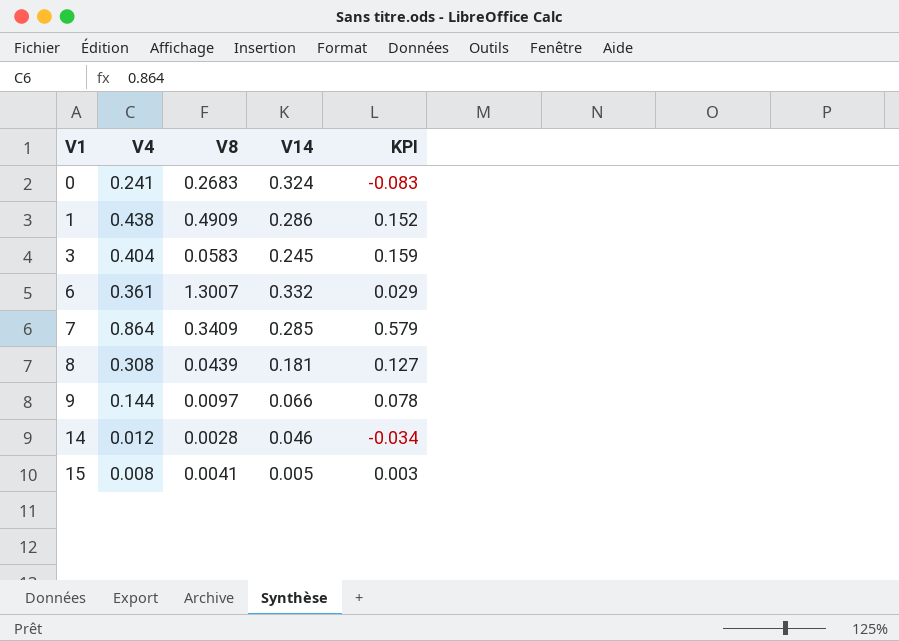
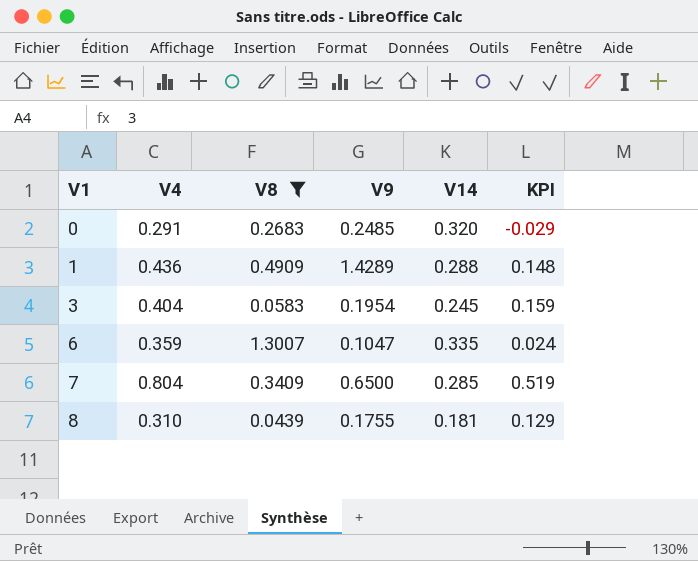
filter: none -> V8 >= 0.0439
column V9 | position: none -> 4
0 | V4: 0.241 -> 0.291
0 | V14: 0.324 -> 0.320
0 | KPI: -0.083 -> -0.029
1 | V4: 0.438 -> 0.436
1 | V14: 0.286 -> 0.288
1 | KPI: 0.152 -> 0.148
6 | V4: 0.361 -> 0.359
6 | V14: 0.332 -> 0.335
6 | KPI: 0.029 -> 0.024
7 | V4: 0.864 -> 0.804
7 | KPI: 0.579 -> 0.519
8 | V4: 0.308 -> 0.310
8 | KPI: 0.127 -> 0.129

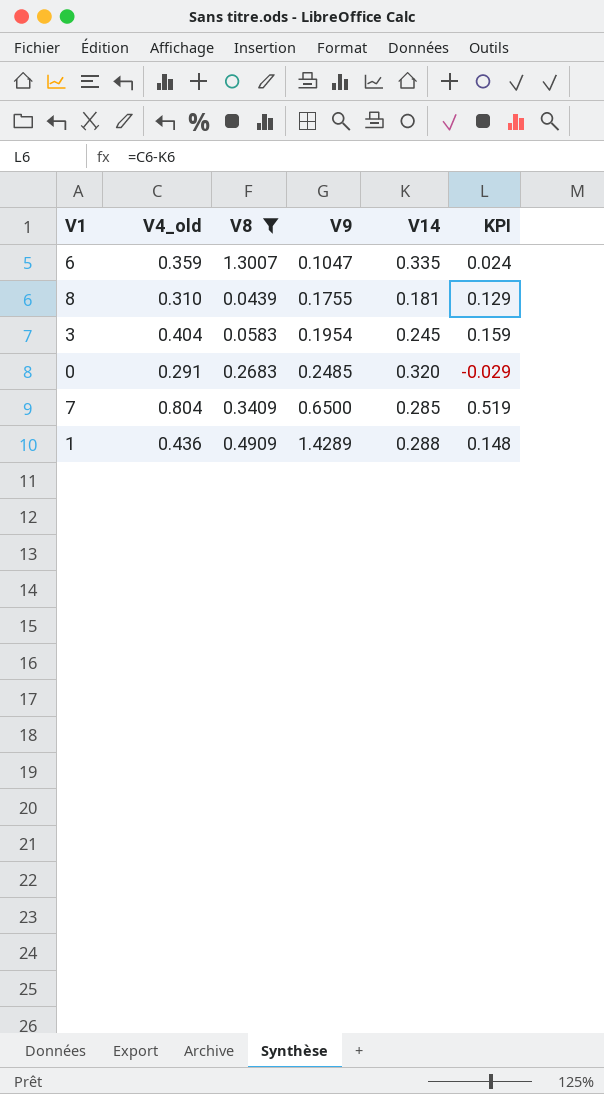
row order: V1 ascending -> V9 ascending
column name: V4 -> V4_old

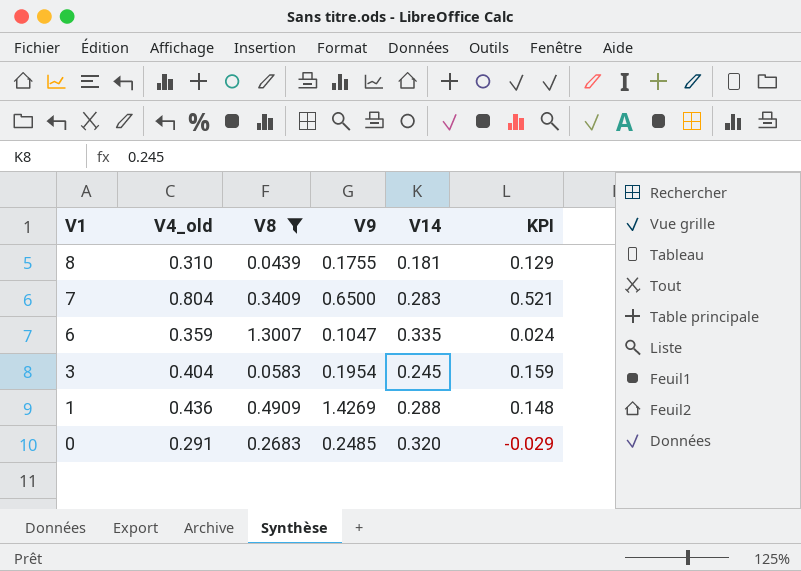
row order: V9 ascending -> V1 descending
7 | V14: 0.285 -> 0.283
7 | KPI: 0.519 -> 0.521
1 | V9: 1.4289 -> 1.4269

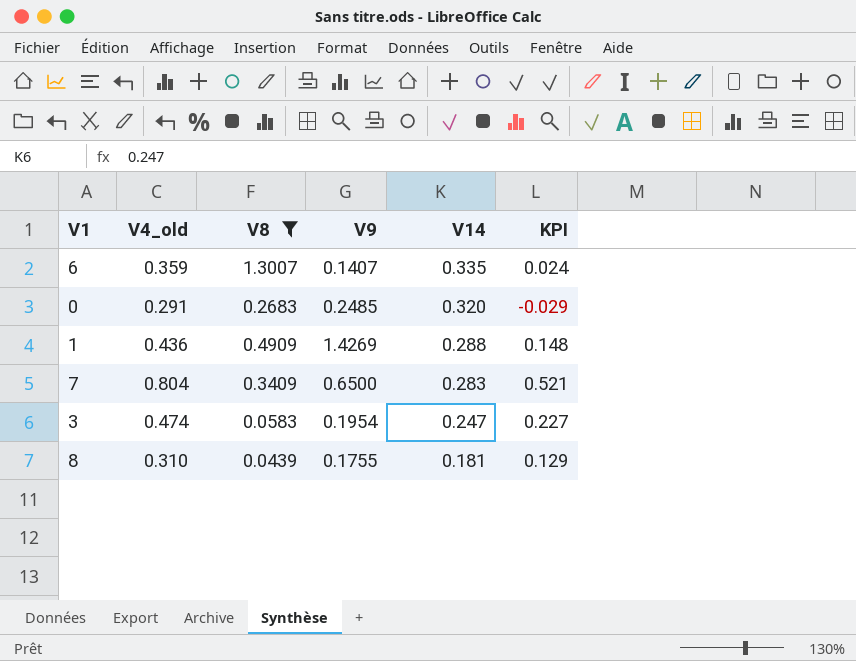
row order: V1 descending -> V14 descending
6 | V9: 0.1047 -> 0.1407
3 | V4_old: 0.404 -> 0.474
3 | V14: 0.245 -> 0.247
3 | KPI: 0.159 -> 0.227

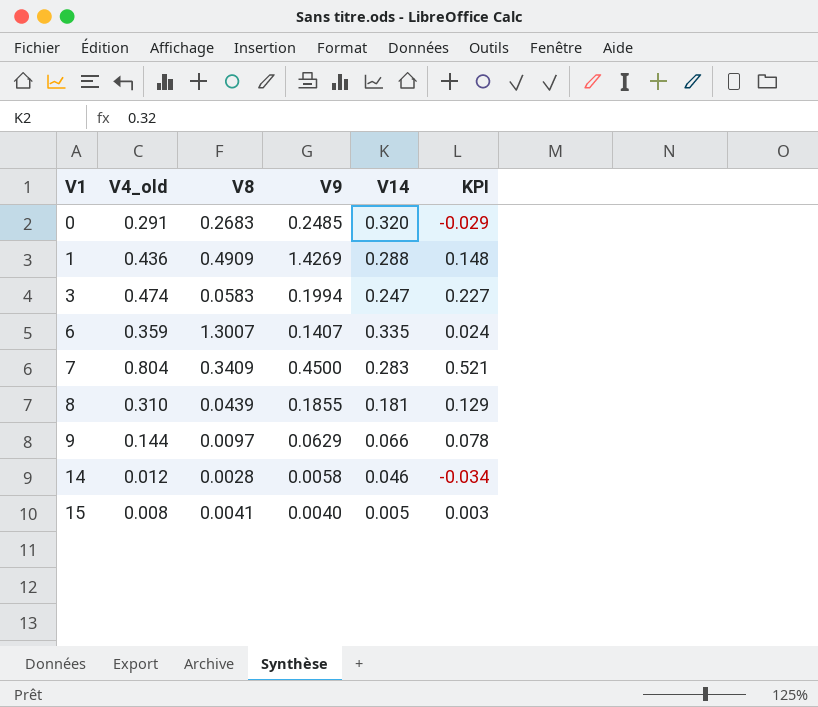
filter: V8 >= 0.0439 -> none
row order: V14 descending -> V1 ascending
3 | V9: 0.1954 -> 0.1994
7 | V9: 0.6500 -> 0.4500
8 | V9: 0.1755 -> 0.1855

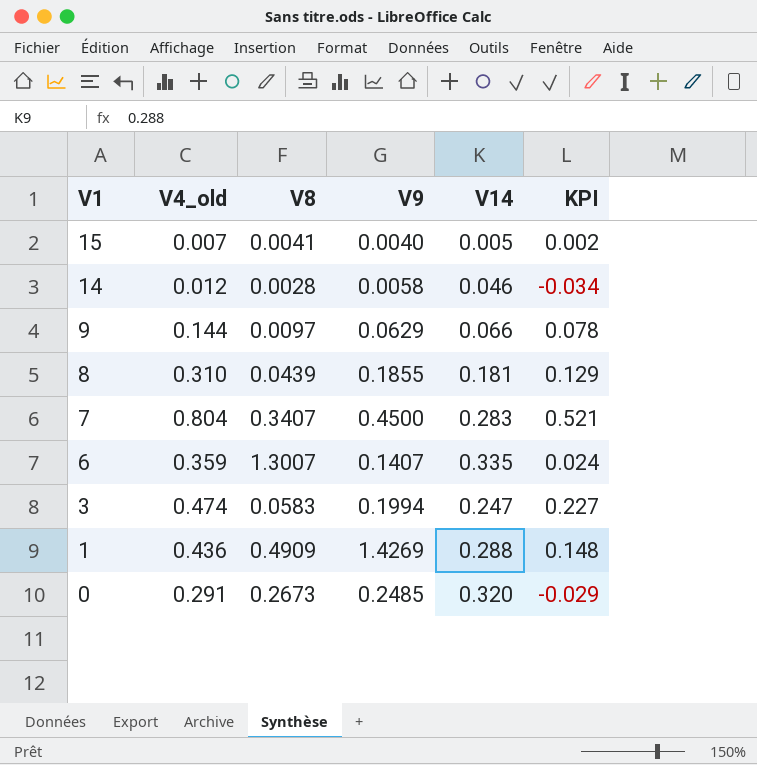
row order: V1 ascending -> V1 descending
15 | V4_old: 0.008 -> 0.007
15 | KPI: 0.003 -> 0.002
7 | V8: 0.3409 -> 0.3407
0 | V8: 0.2683 -> 0.2673

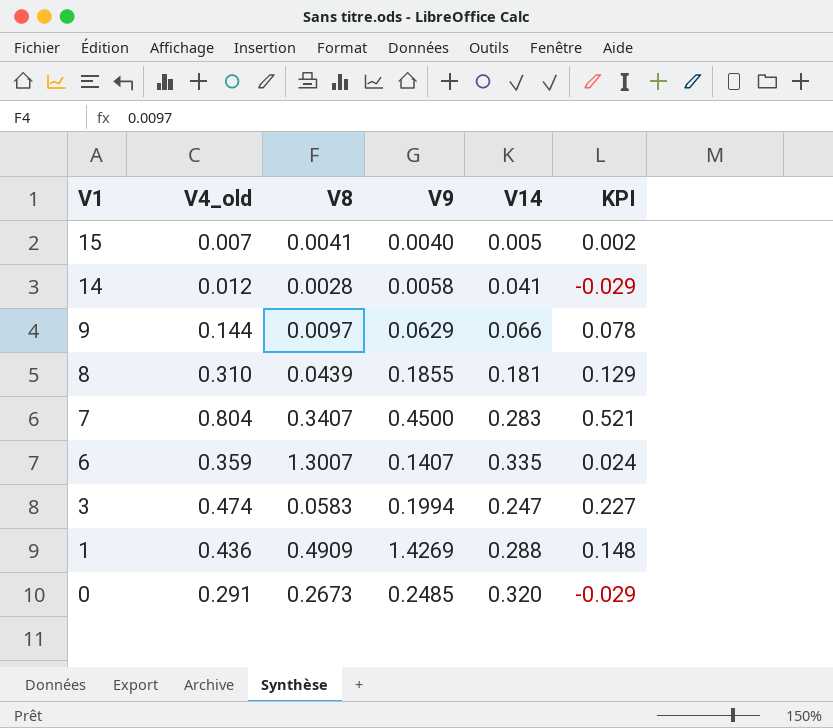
14 | V14: 0.046 -> 0.041
14 | KPI: -0.034 -> -0.029

